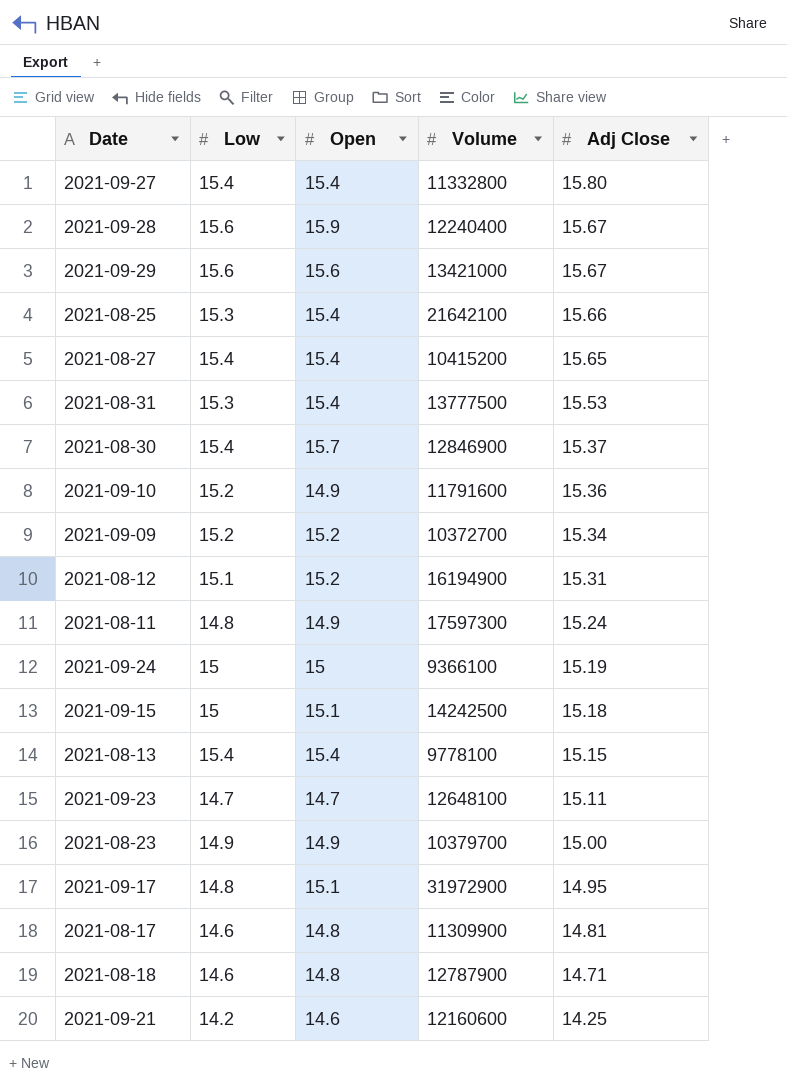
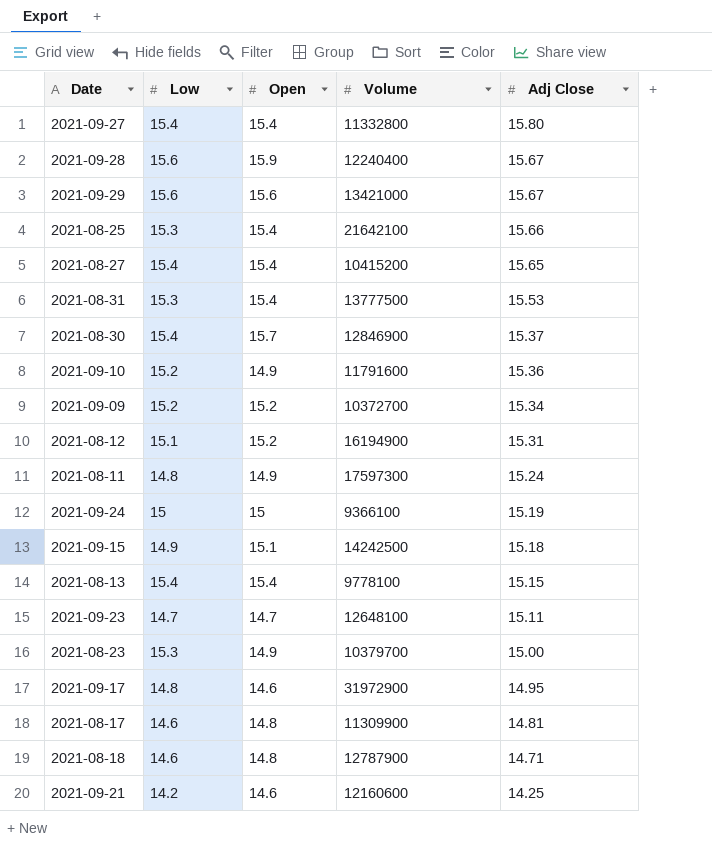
2021-09-15 | Low: 15 -> 14.9
2021-08-23 | Low: 14.9 -> 15.3
2021-09-17 | Open: 15.1 -> 14.6

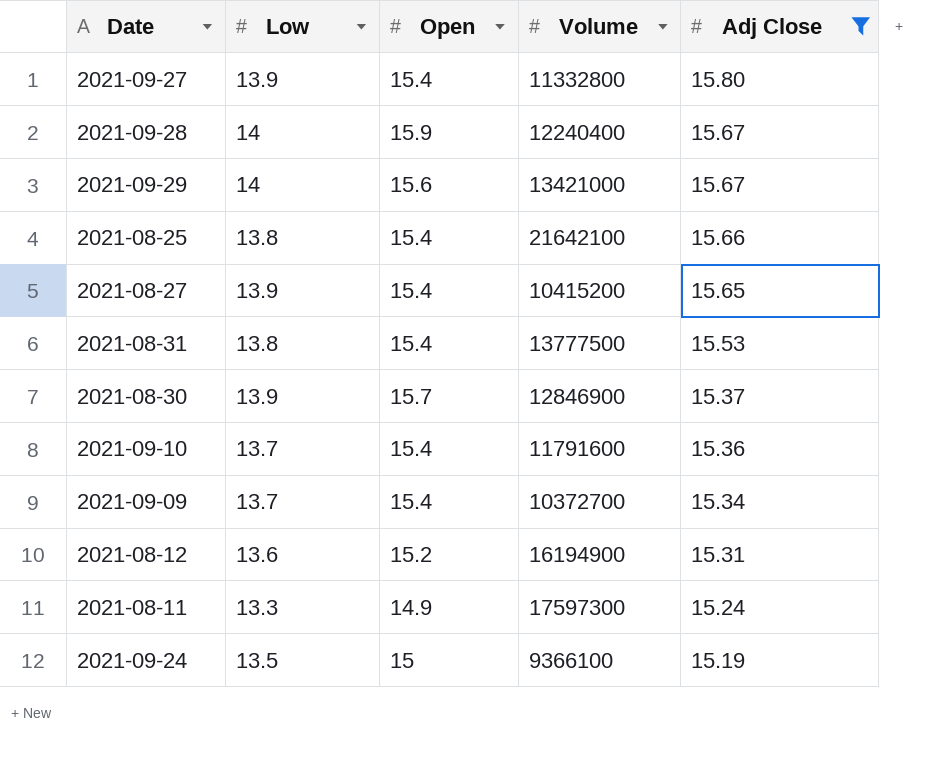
filter: none -> Adj Close >= 15.19
2021-09-27 | Low: 15.4 -> 13.9
2021-09-28 | Low: 15.6 -> 14
2021-09-29 | Low: 15.6 -> 14
2021-08-25 | Low: 15.3 -> 13.8
2021-08-27 | Low: 15.4 -> 13.9
2021-08-31 | Low: 15.3 -> 13.8
2021-08-30 | Low: 15.4 -> 13.9
2021-09-10 | Low: 15.2 -> 13.7
2021-09-10 | Open: 14.9 -> 15.4
2021-09-09 | Low: 15.2 -> 13.7
2021-09-09 | Open: 15.2 -> 15.4
2021-08-12 | Low: 15.1 -> 13.6
2021-08-11 | Low: 14.8 -> 13.3
2021-09-24 | Low: 15 -> 13.5

